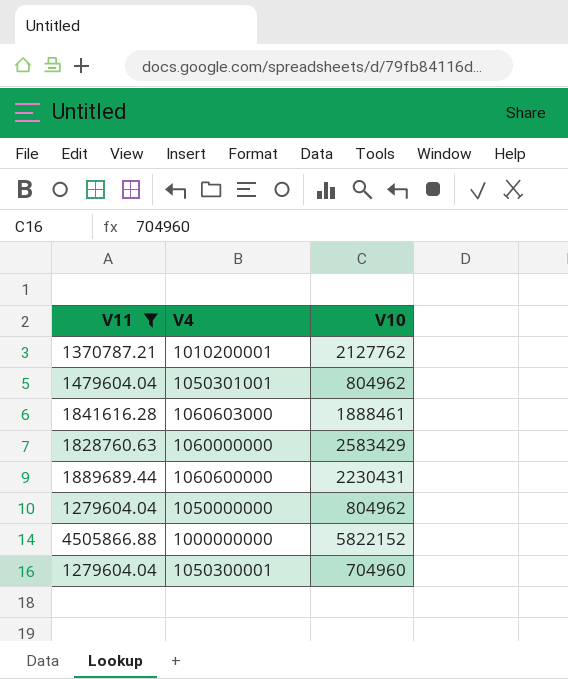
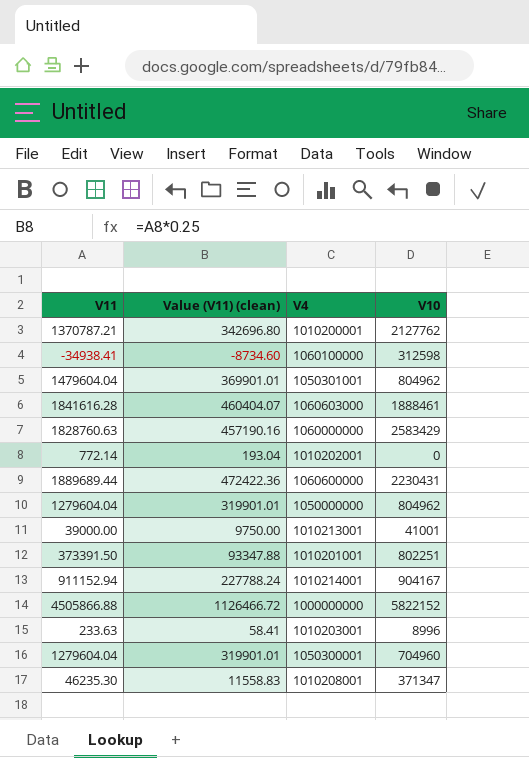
filter: V11 >= 1279604.04 -> none
column Value (V11) (clean) | formula: none -> [V11] * 0.25

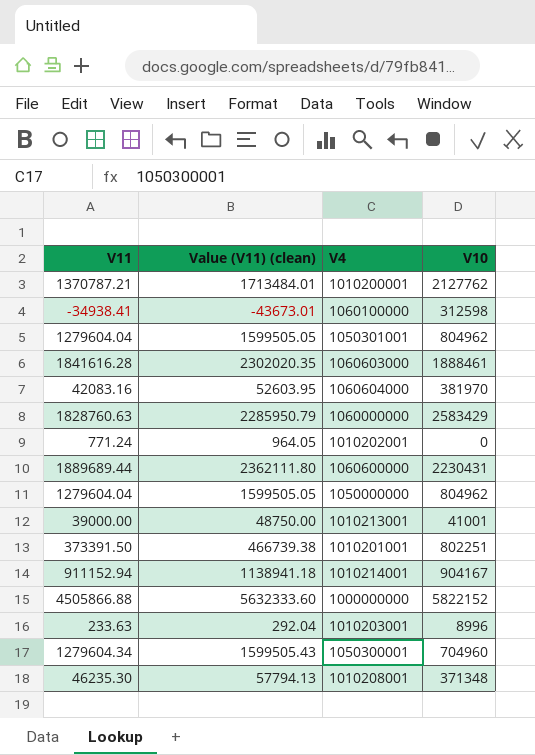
column Value (V11) (clean) | formula: [V11] * 0.25 -> [V11] * 1.25
1050301001 | V11: 1479604.04 -> 1279604.04
row 1060604000: none -> 42083.16 | 52603.95 | 381970
1010202001 | V11: 772.14 -> 771.24
1050300001 | V11: 1279604.04 -> 1279604.34
1010208001 | V10: 371347 -> 371348

